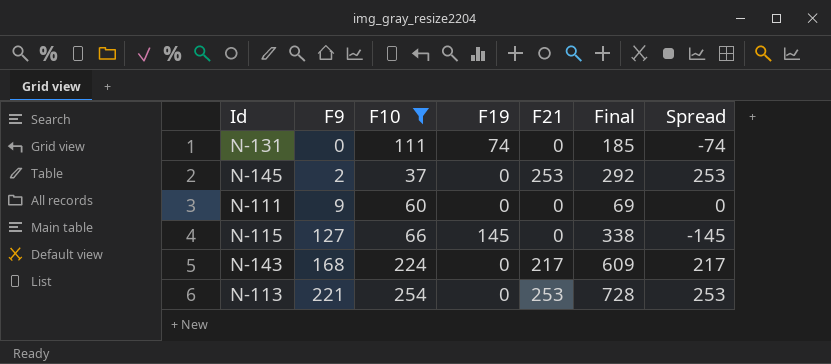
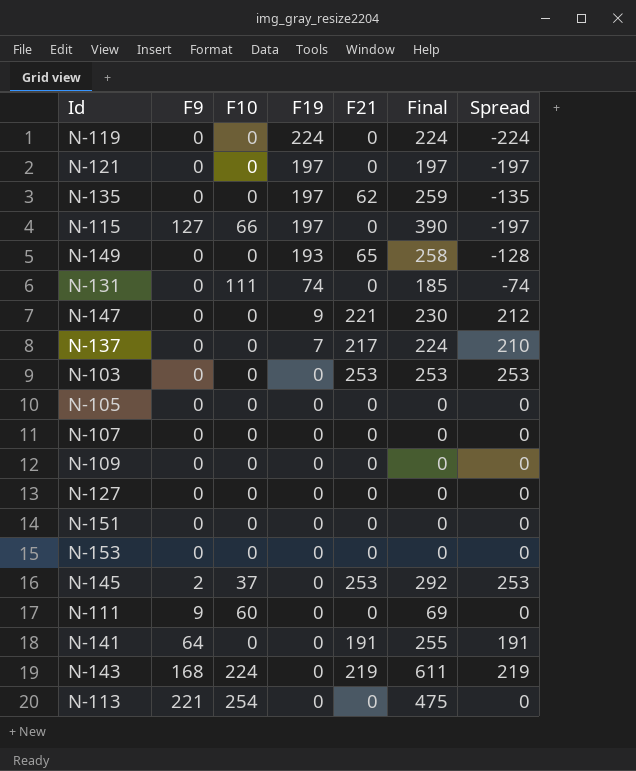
filter: F10 != 0 -> none
row order: F9 ascending -> F19 descending
N-115 | F19: 145 -> 197
N-115 | Final: 338 -> 390
N-115 | Spread: -145 -> -197
N-143 | F21: 217 -> 219
N-143 | Final: 609 -> 611
N-143 | Spread: 217 -> 219
N-113 | F21: 253 -> 0
N-113 | Final: 728 -> 475
N-113 | Spread: 253 -> 0

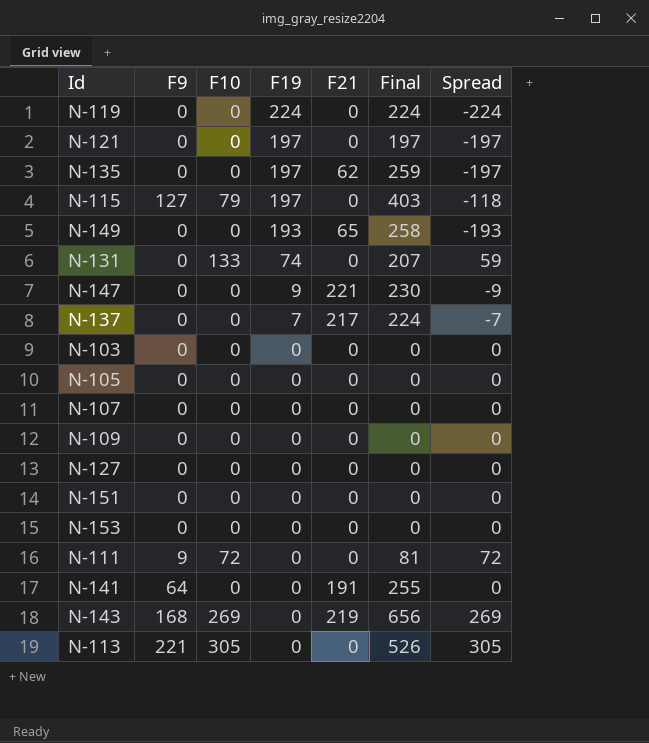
column Spread | formula: [F21] - [F19] -> [F10] - [F19]
row N-145: 2 | 37 | 0 | 253 | 292 | 253 -> none
N-115 | F10: 66 -> 79
N-115 | Final: 390 -> 403
N-131 | F10: 111 -> 133
N-131 | Final: 185 -> 207
N-103 | F21: 253 -> 0
N-103 | Final: 253 -> 0
N-111 | F10: 60 -> 72
N-111 | Final: 69 -> 81
N-143 | F10: 224 -> 269
N-143 | Final: 611 -> 656
N-113 | F10: 254 -> 305
N-113 | Final: 475 -> 526

